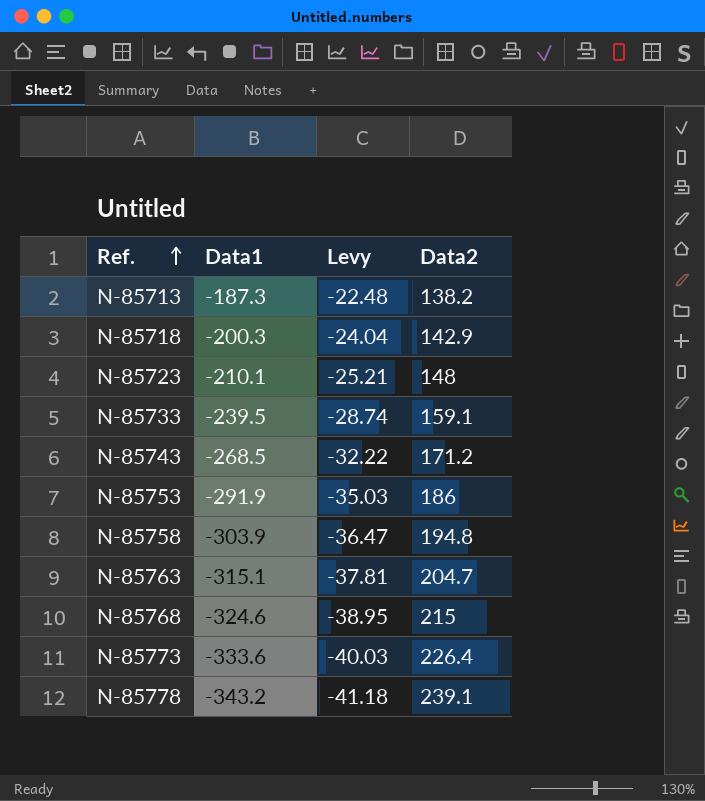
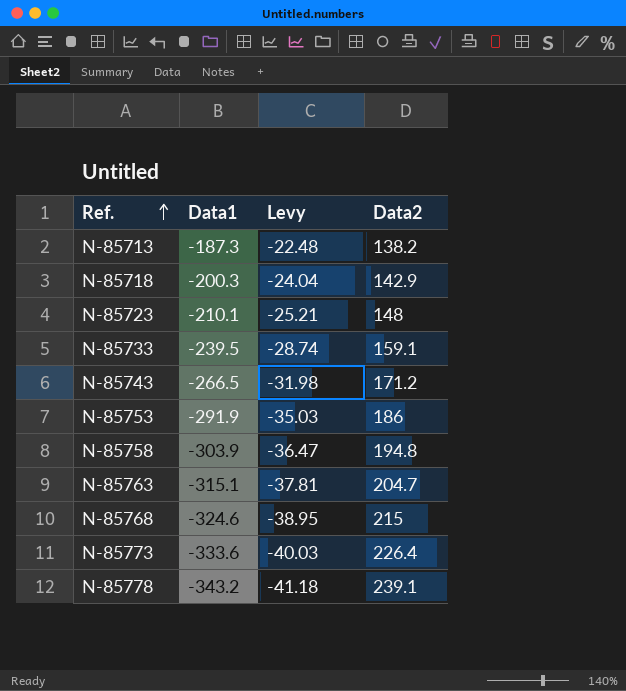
N-85743 | Data1: -268.5 -> -266.5
N-85743 | Levy: -32.22 -> -31.98

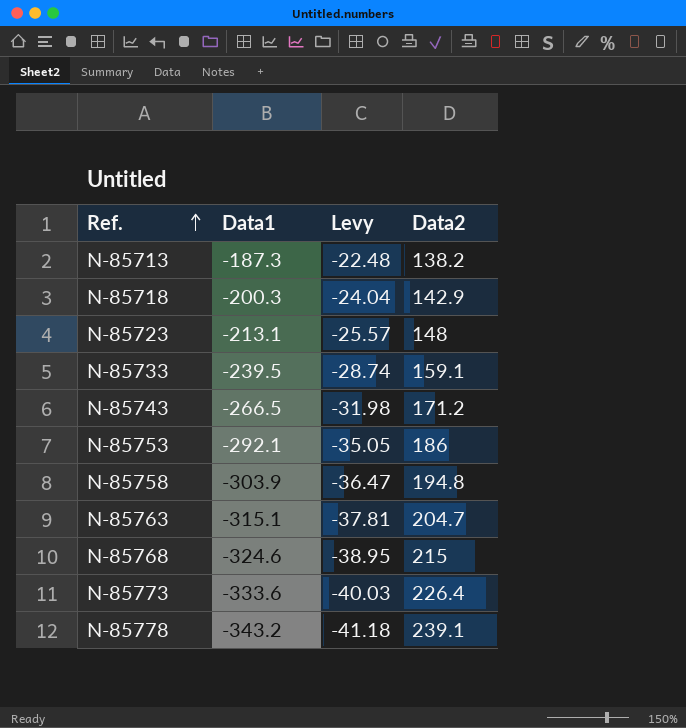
N-85723 | Data1: -210.1 -> -213.1
N-85723 | Levy: -25.21 -> -25.57
N-85753 | Data1: -291.9 -> -292.1
N-85753 | Levy: -35.03 -> -35.05

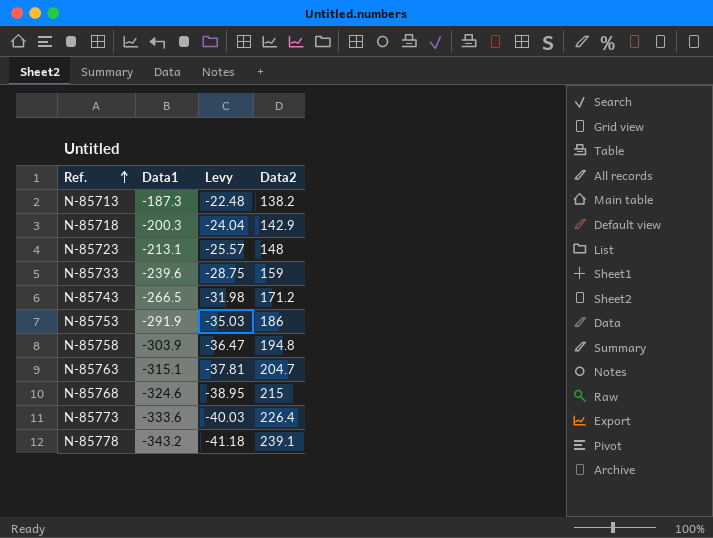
N-85733 | Data1: -239.5 -> -239.6
N-85733 | Levy: -28.74 -> -28.75
N-85733 | Data2: 159.1 -> 159
N-85753 | Data1: -292.1 -> -291.9
N-85753 | Levy: -35.05 -> -35.03

